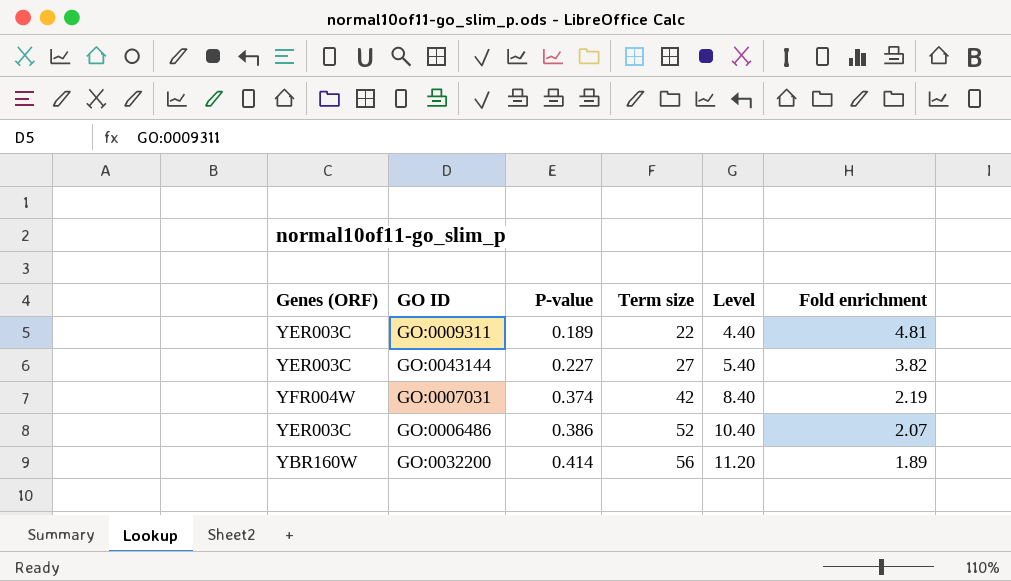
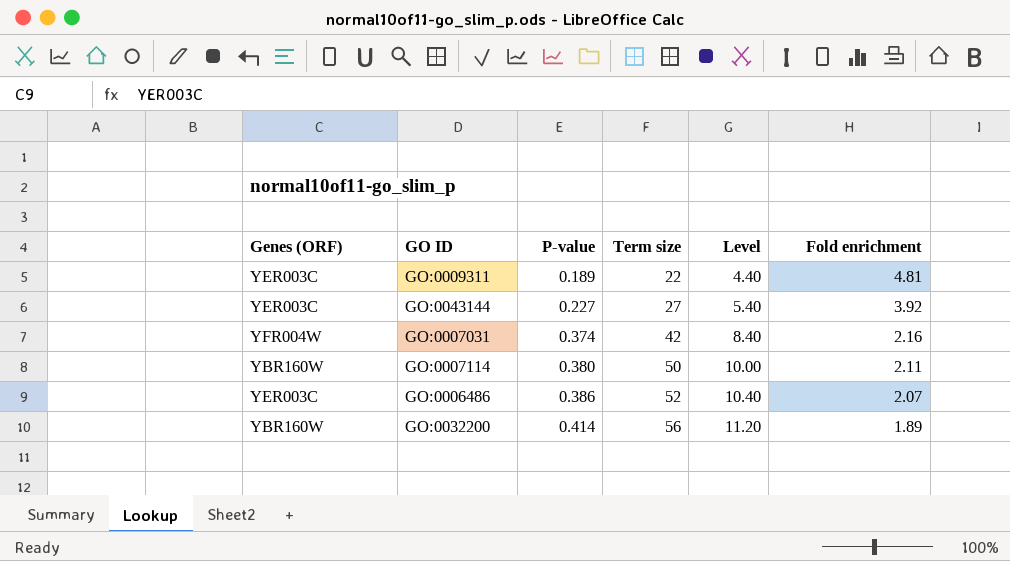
GO:0043144 | Fold enrichment: 3.82 -> 3.92
GO:0007031 | Fold enrichment: 2.19 -> 2.16
row GO:0007114: none -> YBR160W | 0.380 | 50 | 10.00 | 2.11

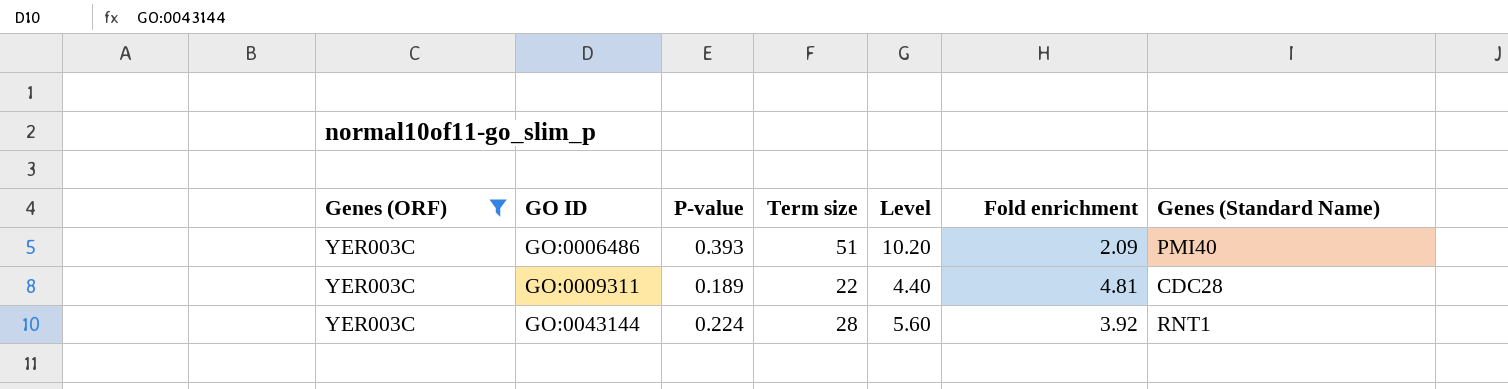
filter: none -> Genes (ORF) = YER003C
row order: P-value ascending -> GO ID ascending
column Genes (Standard Name) | position: none -> 7
GO:0006486 | P-value: 0.386 -> 0.393
GO:0006486 | Term size: 52 -> 51
GO:0006486 | Level: 10.40 -> 10.20
GO:0006486 | Fold enrichment: 2.07 -> 2.09
GO:0043144 | P-value: 0.227 -> 0.224
GO:0043144 | Term size: 27 -> 28
GO:0043144 | Level: 5.40 -> 5.60

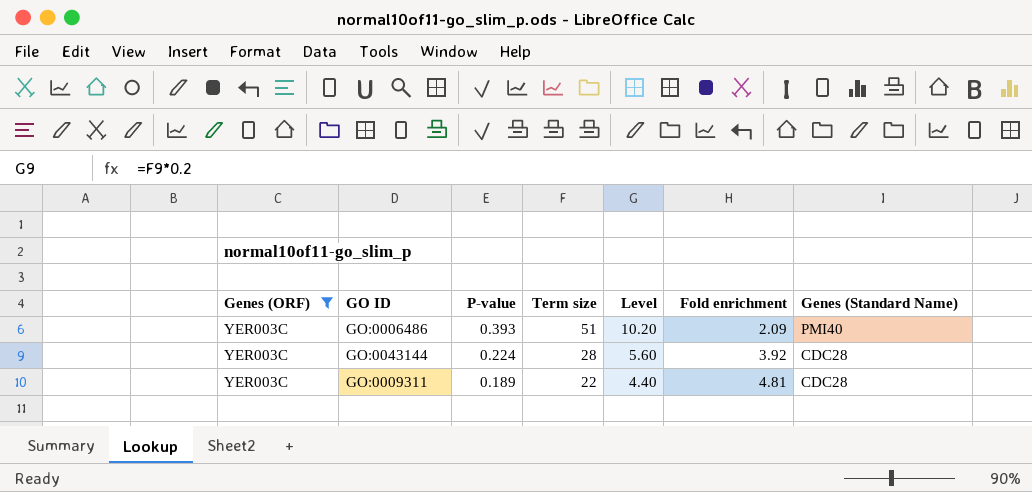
row order: GO ID ascending -> P-value descending
GO:0043144 | Genes (Standard Name): RNT1 -> CDC28

